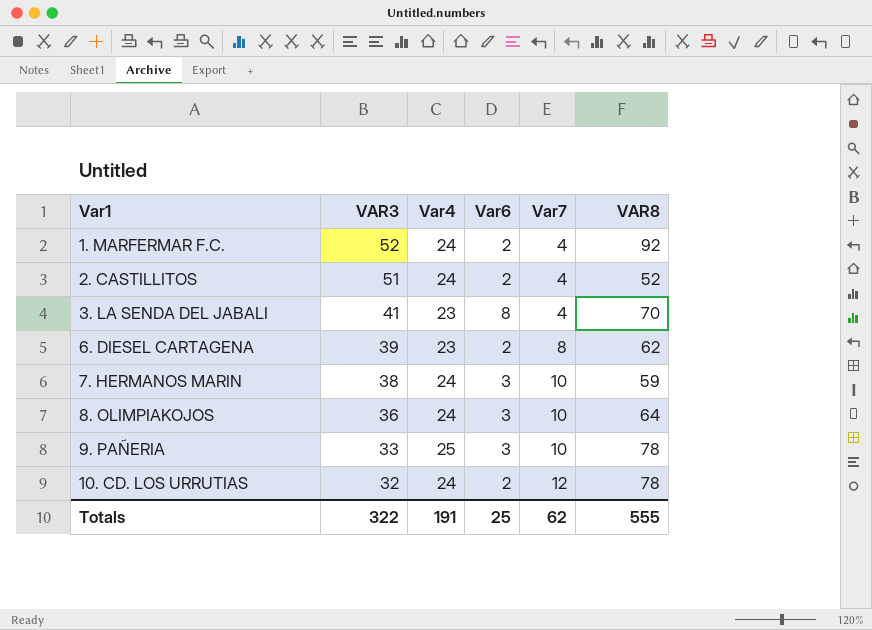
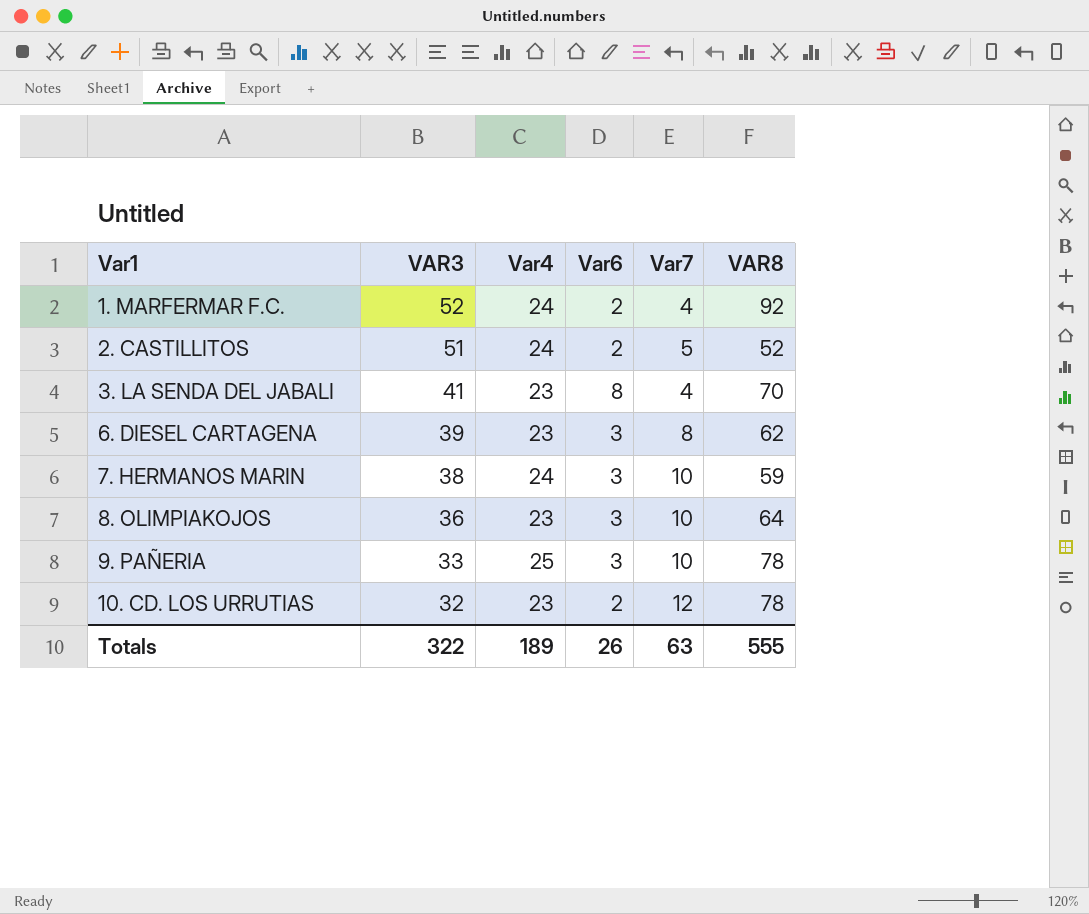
2. CASTILLITOS | Var7: 4 -> 5
6. DIESEL CARTAGENA | Var6: 2 -> 3
8. OLIMPIAKOJOS | Var4: 24 -> 23
10. CD. LOS URRUTIAS | Var4: 24 -> 23
Totals | Var4: 191 -> 189
Totals | Var6: 25 -> 26
Totals | Var7: 62 -> 63

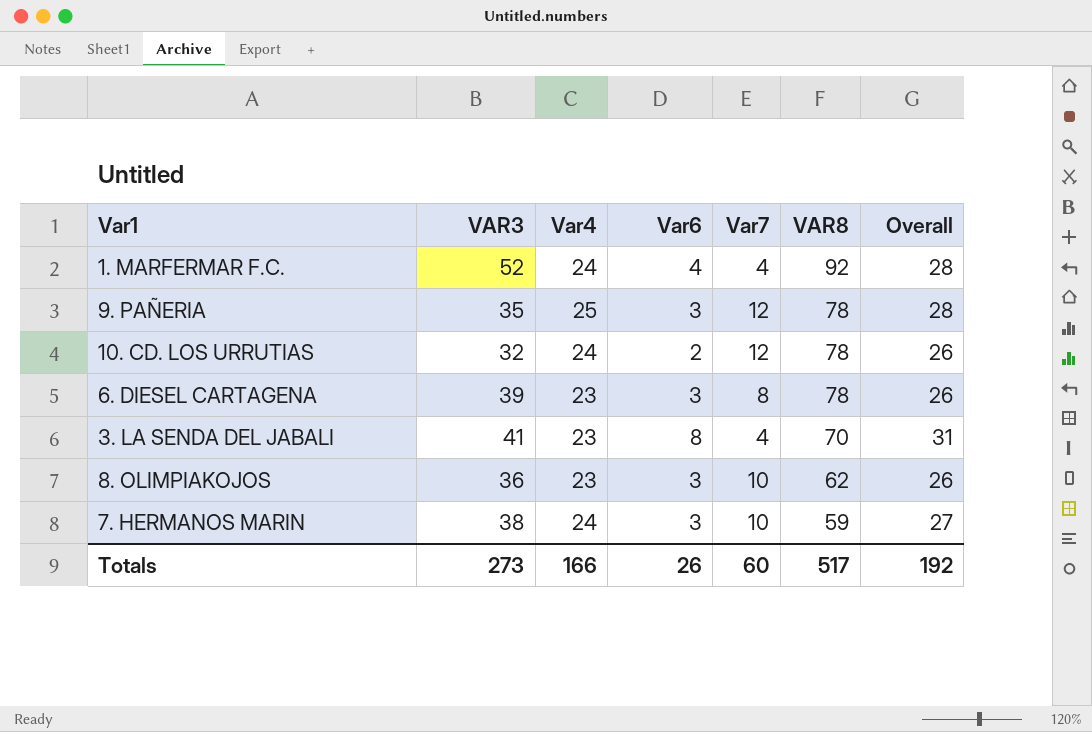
row order: Var1 ascending -> VAR8 descending
column Overall | formula: none -> [Var4] + [Var6]
row 2. CASTILLITOS: 51 | 24 | 2 | 5 | 52 -> none
1. MARFERMAR F.C. | Var6: 2 -> 4
9. PAÑERIA | VAR3: 33 -> 35
9. PAÑERIA | Var7: 10 -> 12
10. CD. LOS URRUTIAS | Var4: 23 -> 24
6. DIESEL CARTAGENA | VAR8: 62 -> 78
8. OLIMPIAKOJOS | VAR8: 64 -> 62
Totals | VAR3: 322 -> 273
Totals | Var4: 189 -> 166
Totals | Var7: 63 -> 60
Totals | VAR8: 555 -> 517

